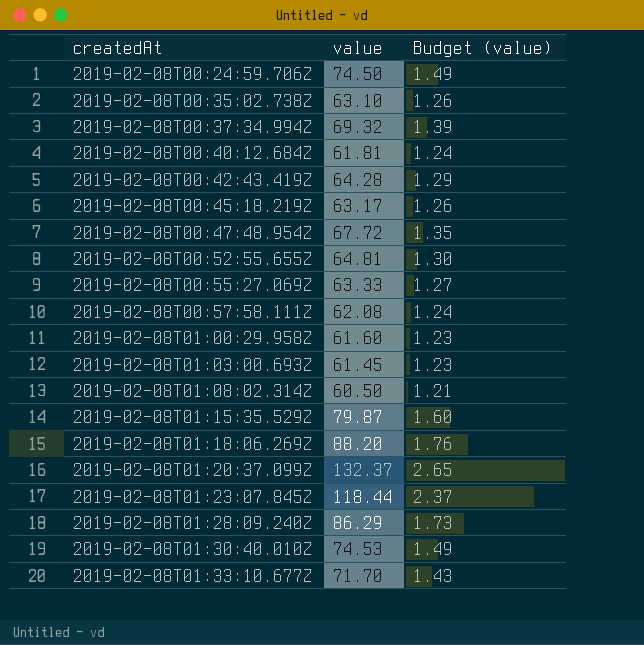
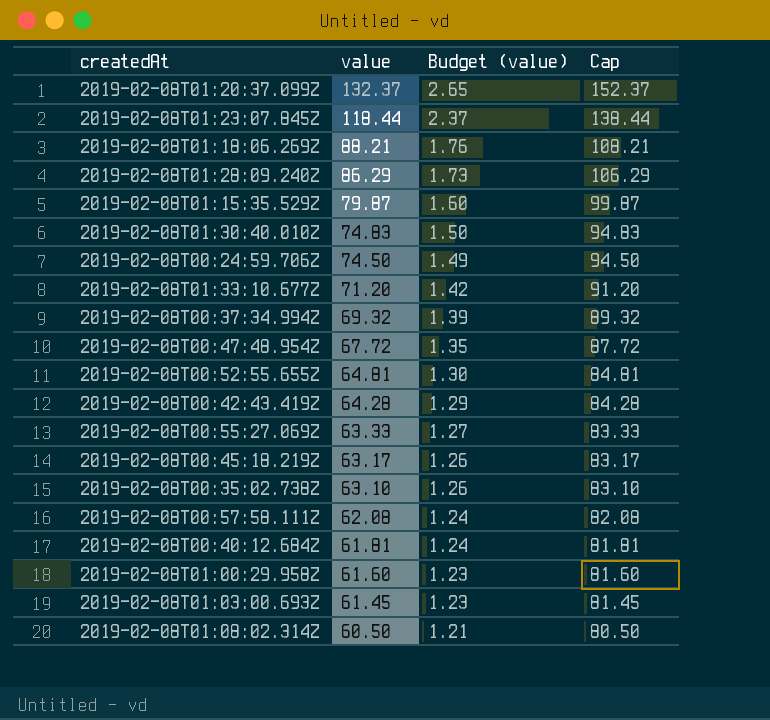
row order: createdAt ascending -> value descending
column Cap | formula: none -> [value] + 20
2019-02-08T01:18:06.269Z | value: 88.20 -> 88.21
2019-02-08T01:30:40.010Z | value: 74.53 -> 74.83
2019-02-08T01:30:40.010Z | Budget (value): 1.49 -> 1.50
2019-02-08T01:33:10.677Z | value: 71.70 -> 71.20
2019-02-08T01:33:10.677Z | Budget (value): 1.43 -> 1.42

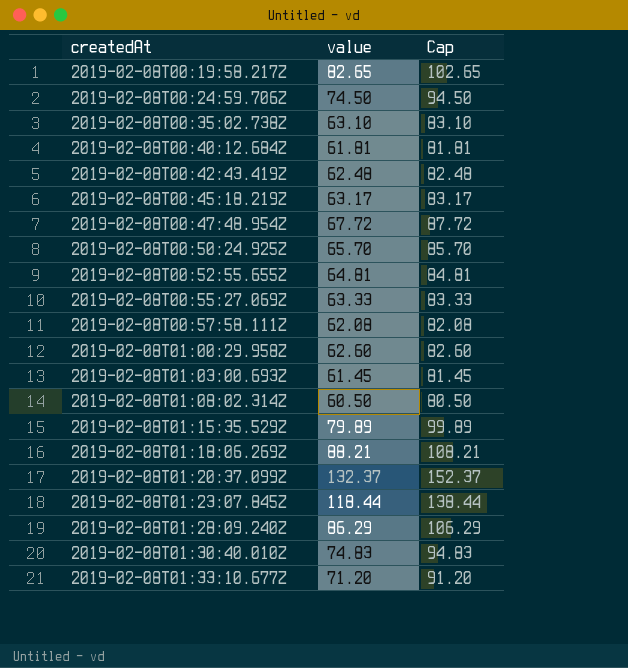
row order: value descending -> createdAt ascending
column Budget (value) | formula: [value] * 0.02 -> none
row 2019-02-08T00:37:34.994Z: 69.32 | 1.39 | 89.32 -> none
row 2019-02-08T00:19:58.217Z: none -> 82.65 | 102.65
2019-02-08T00:42:43.419Z | value: 64.28 -> 62.48
2019-02-08T00:42:43.419Z | Cap: 84.28 -> 82.48
row 2019-02-08T00:50:24.925Z: none -> 65.70 | 85.70
2019-02-08T01:00:29.958Z | value: 61.60 -> 62.60
2019-02-08T01:00:29.958Z | Cap: 81.60 -> 82.60
2019-02-08T01:15:35.529Z | value: 79.87 -> 79.89
2019-02-08T01:15:35.529Z | Cap: 99.87 -> 99.89

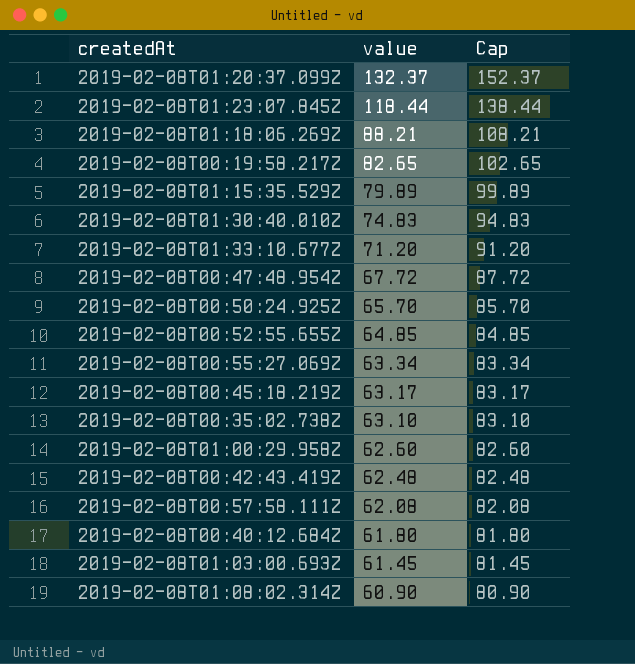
row order: createdAt ascending -> value descending
row 2019-02-08T00:24:59.706Z: 74.50 | 94.50 -> none
row 2019-02-08T01:28:09.240Z: 86.29 | 106.29 -> none
2019-02-08T00:52:55.655Z | value: 64.81 -> 64.85
2019-02-08T00:52:55.655Z | Cap: 84.81 -> 84.85
2019-02-08T00:55:27.069Z | value: 63.33 -> 63.34
2019-02-08T00:55:27.069Z | Cap: 83.33 -> 83.34
2019-02-08T00:40:12.684Z | value: 61.81 -> 61.80
2019-02-08T00:40:12.684Z | Cap: 81.81 -> 81.80
2019-02-08T01:08:02.314Z | value: 60.50 -> 60.90
2019-02-08T01:08:02.314Z | Cap: 80.50 -> 80.90

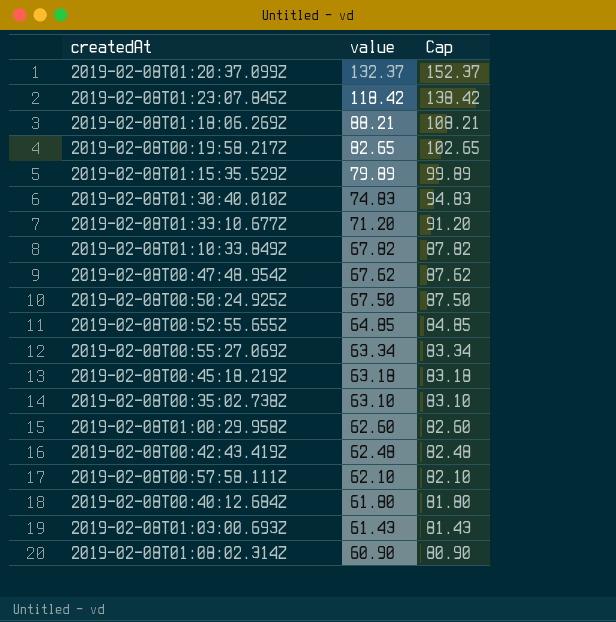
2019-02-08T01:23:07.845Z | value: 118.44 -> 118.42
2019-02-08T01:23:07.845Z | Cap: 138.44 -> 138.42
row 2019-02-08T01:10:33.849Z: none -> 67.82 | 87.82
2019-02-08T00:47:48.954Z | value: 67.72 -> 67.62
2019-02-08T00:47:48.954Z | Cap: 87.72 -> 87.62
2019-02-08T00:50:24.925Z | value: 65.70 -> 67.50
2019-02-08T00:50:24.925Z | Cap: 85.70 -> 87.50
2019-02-08T00:45:18.219Z | value: 63.17 -> 63.18
2019-02-08T00:45:18.219Z | Cap: 83.17 -> 83.18
2019-02-08T00:57:58.111Z | value: 62.08 -> 62.10
2019-02-08T00:57:58.111Z | Cap: 82.08 -> 82.10
2019-02-08T01:03:00.693Z | value: 61.45 -> 61.43
2019-02-08T01:03:00.693Z | Cap: 81.45 -> 81.43

